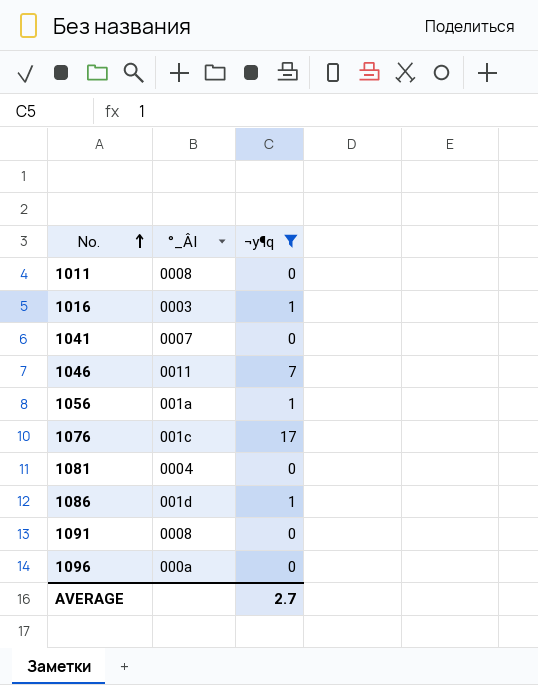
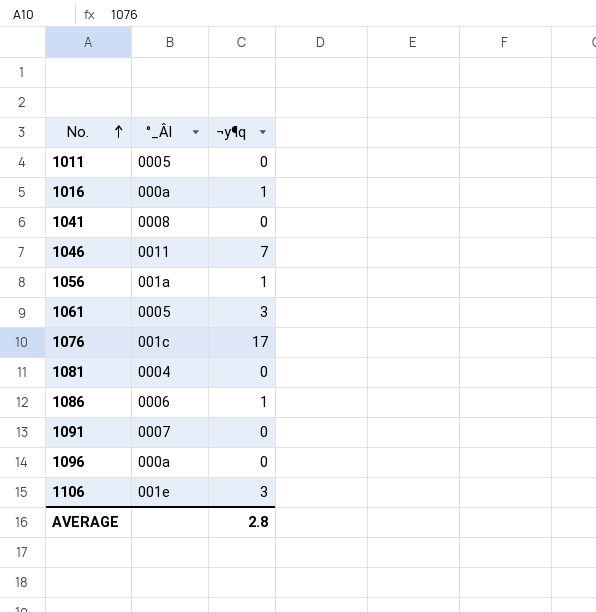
filter: ¬y¶q != 3 -> none
1011 | °_ÂI: 0008 -> 0005
1016 | °_ÂI: 0003 -> 000a
1041 | °_ÂI: 0007 -> 0008
1086 | °_ÂI: 001d -> 0006
1091 | °_ÂI: 0008 -> 0007
AVERAGE | ¬y¶q: 2.7 -> 2.8

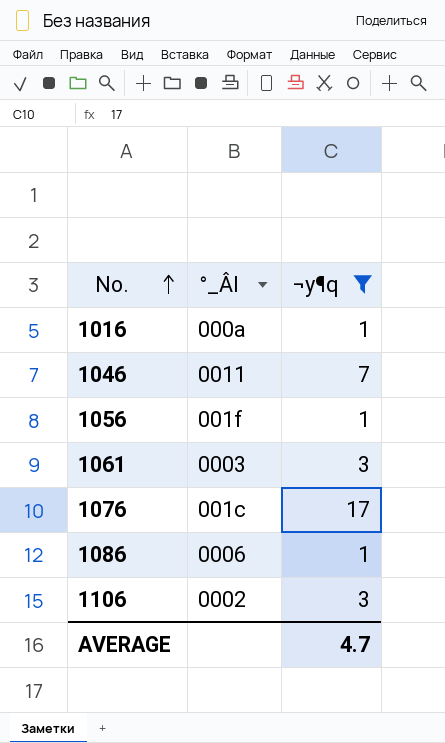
filter: none -> ¬y¶q != 0
1056 | °_ÂI: 001a -> 001f
1061 | °_ÂI: 0005 -> 0003
1106 | °_ÂI: 001e -> 0002
AVERAGE | ¬y¶q: 2.8 -> 4.7

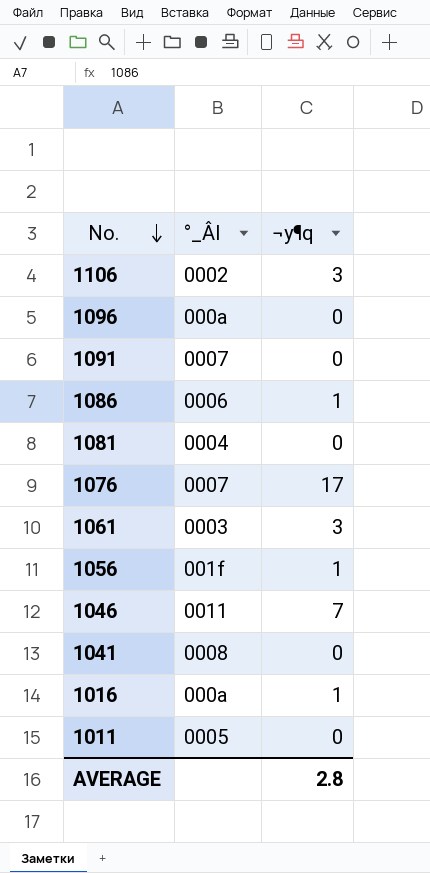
filter: ¬y¶q != 0 -> none
row order: No. ascending -> No. descending
1076 | °_ÂI: 001c -> 0007
AVERAGE | ¬y¶q: 4.7 -> 2.8

